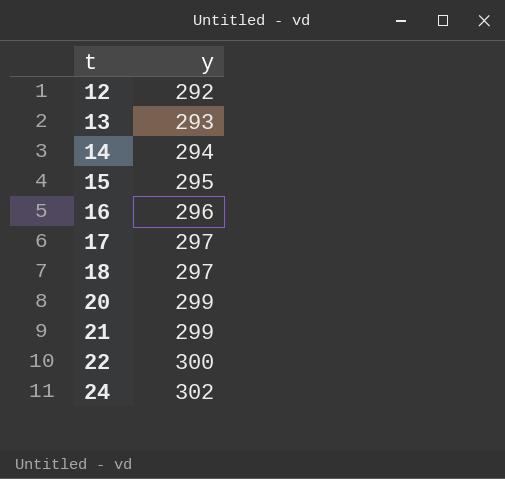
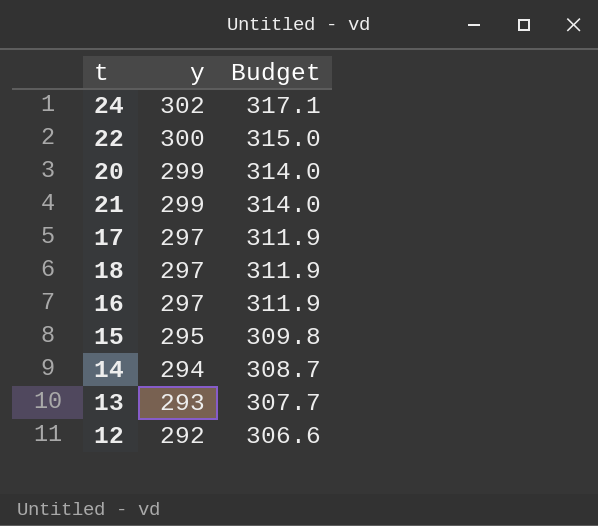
row order: t ascending -> y descending
column Budget | formula: none -> [y] * 1.05
16 | y: 296 -> 297

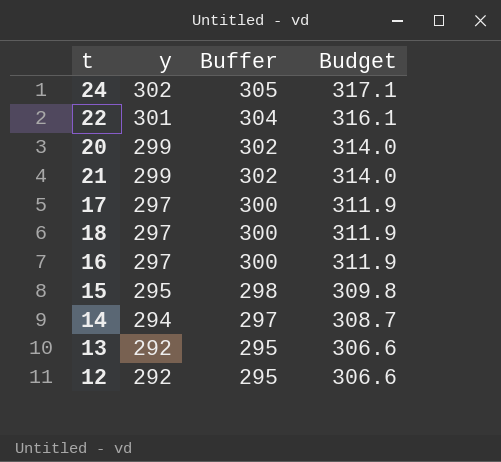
column Buffer | formula: none -> [y] + 3
22 | y: 300 -> 301
22 | Budget: 315.0 -> 316.1
13 | y: 293 -> 292
13 | Budget: 307.7 -> 306.6

